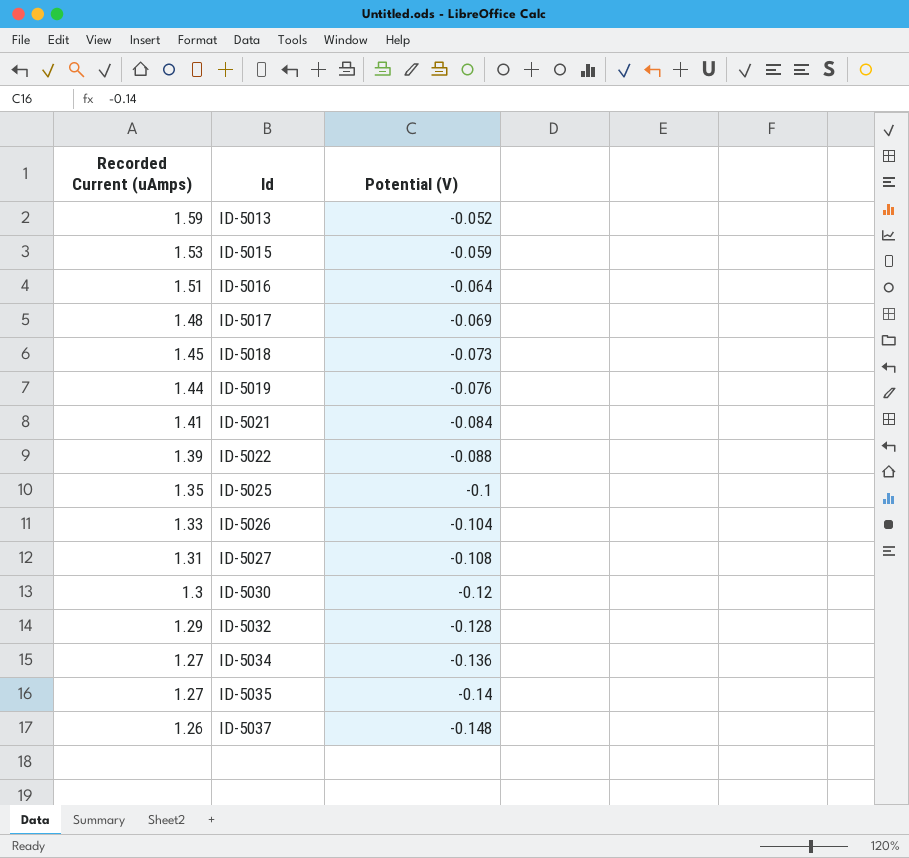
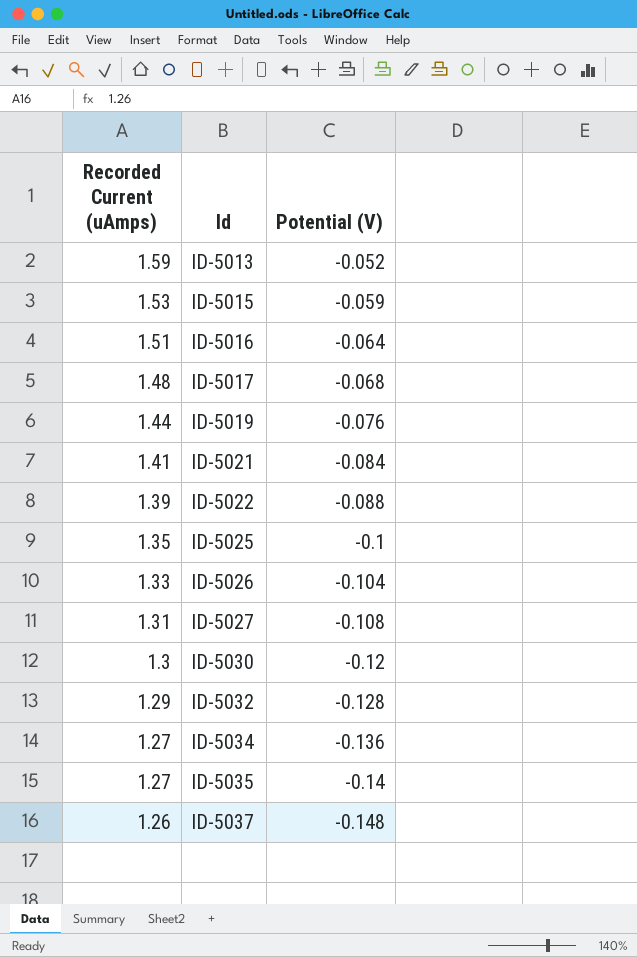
row ID-5018: 1.45 | -0.073 -> none
ID-5017 | Potential (V): -0.069 -> -0.068

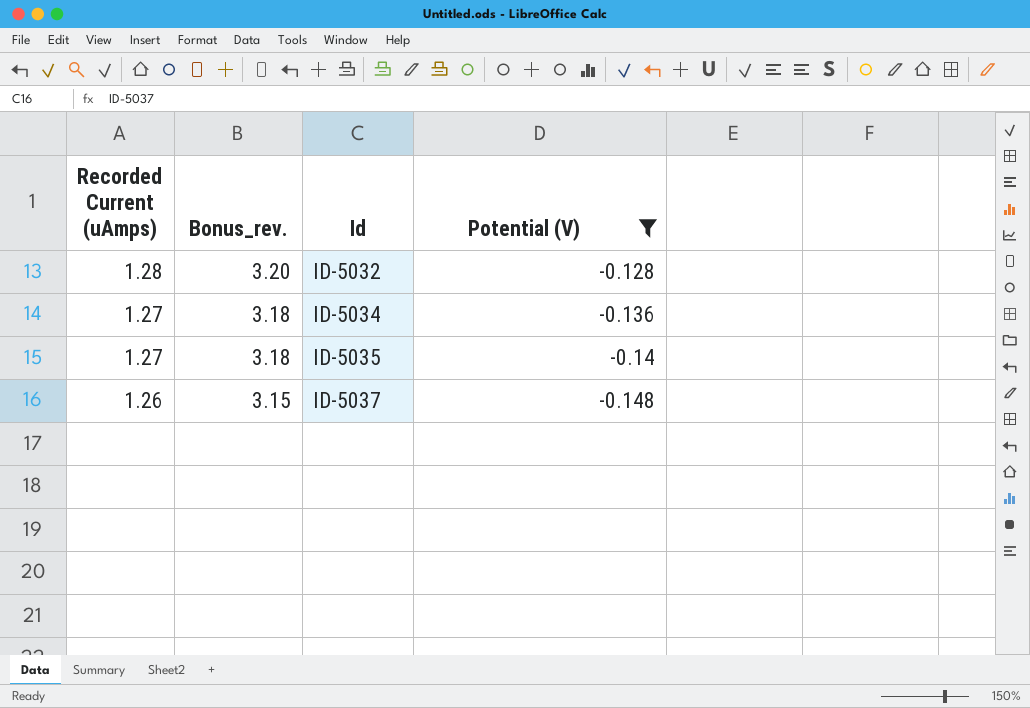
filter: none -> Potential (V) <= -0.128
column Bonus_rev. | formula: none -> [Recorded Current (uAmps)] * 2.5
ID-5032 | Recorded Current (uAmps): 1.29 -> 1.28

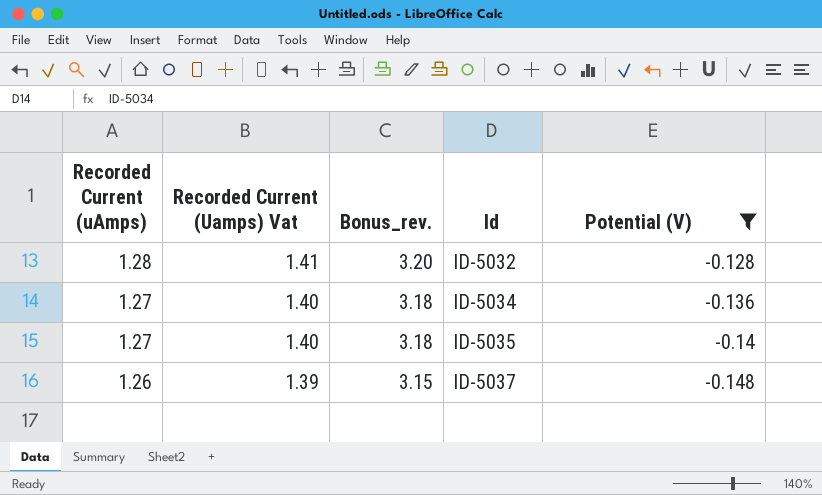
column Recorded Current (Uamps) Vat | formula: none -> [Recorded Current (uAmps)] * 1.1

